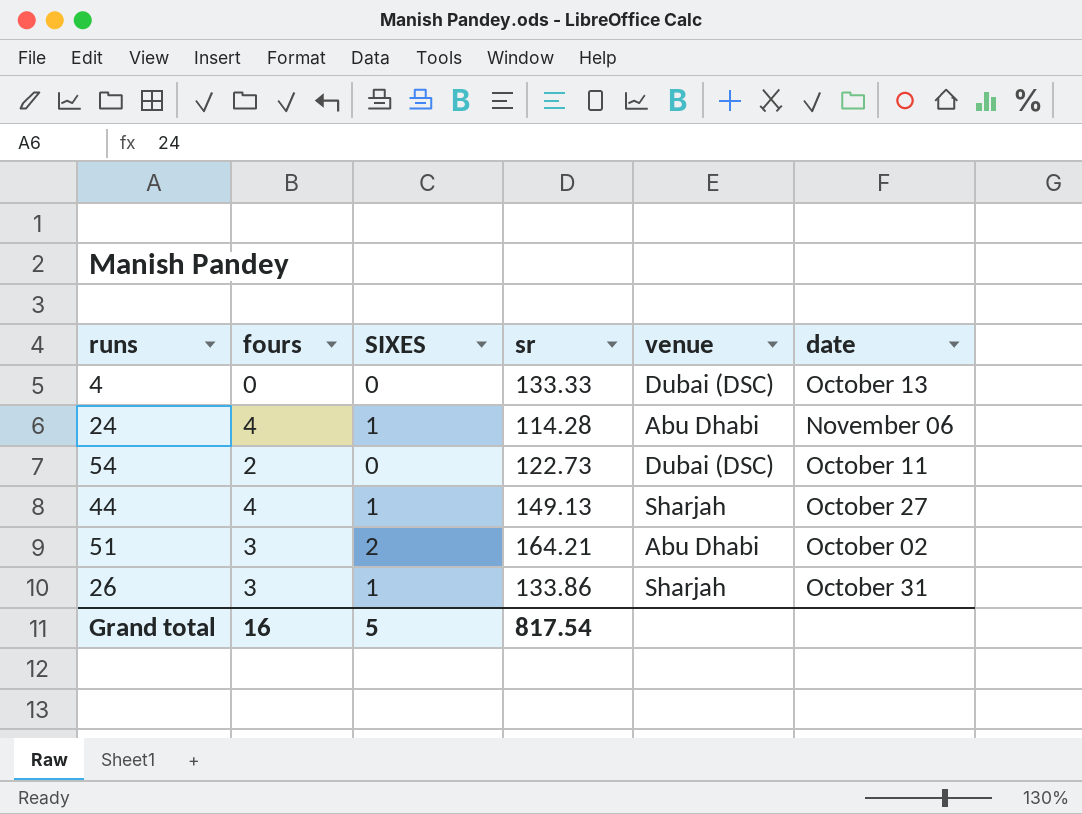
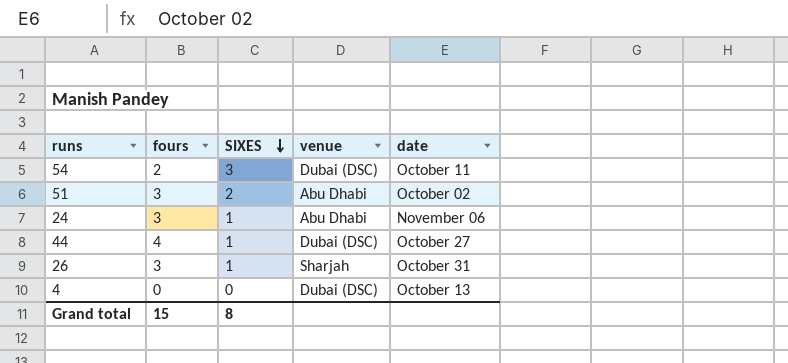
row order: none -> SIXES descending
column sr | position: 4 -> none
54 | SIXES: 0 -> 3
24 | fours: 4 -> 3
44 | venue: Sharjah -> Dubai (DSC)
Grand total | fours: 16 -> 15
Grand total | SIXES: 5 -> 8

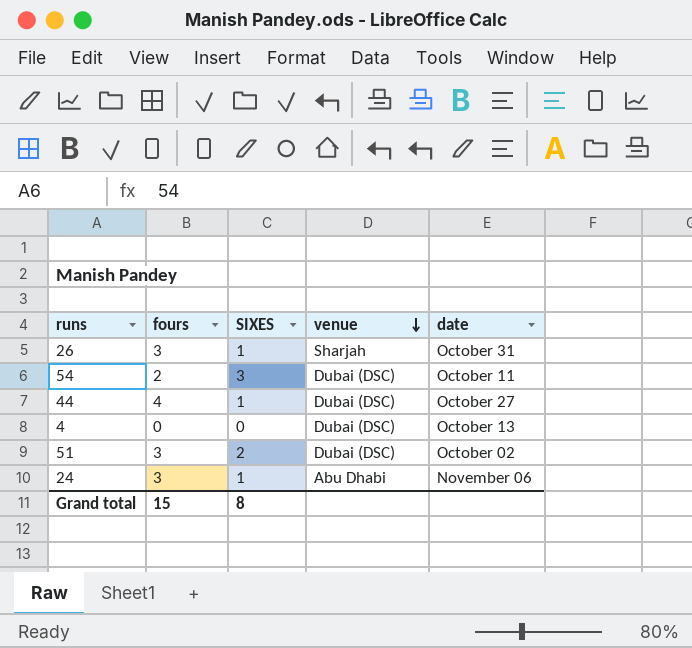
row order: SIXES descending -> venue descending
51 | venue: Abu Dhabi -> Dubai (DSC)

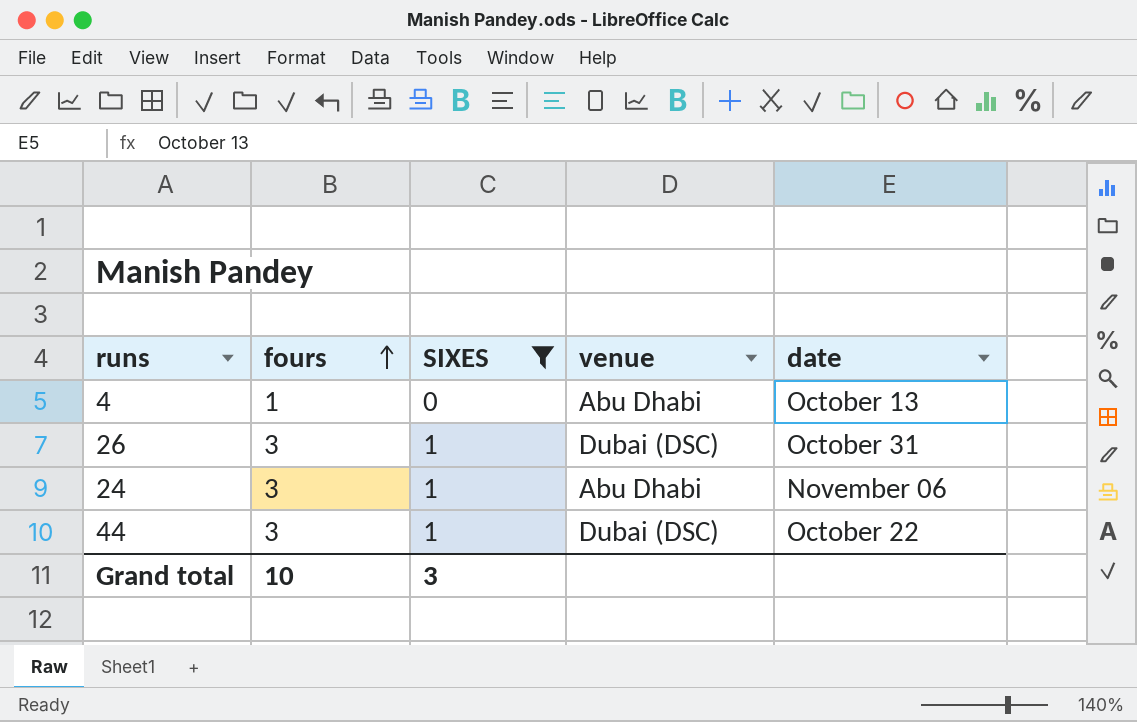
filter: none -> SIXES <= 1
row order: venue descending -> fours ascending
4 | fours: 0 -> 1
4 | venue: Dubai (DSC) -> Abu Dhabi
26 | venue: Sharjah -> Dubai (DSC)
44 | fours: 4 -> 3
44 | date: October 27 -> October 22
Grand total | fours: 15 -> 10
Grand total | SIXES: 8 -> 3

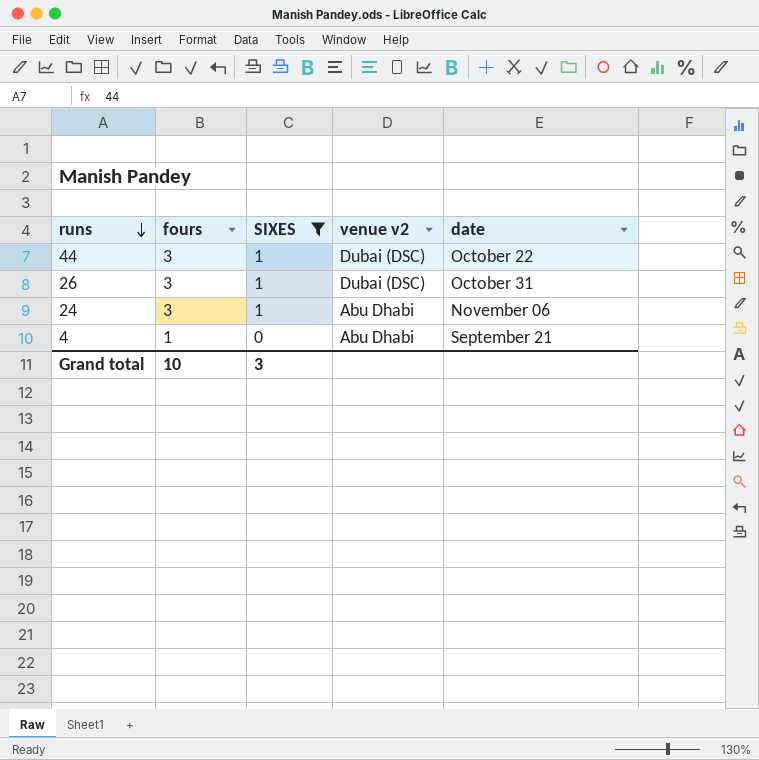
row order: fours ascending -> runs descending
column name: venue -> venue v2
4 | date: October 13 -> September 21

